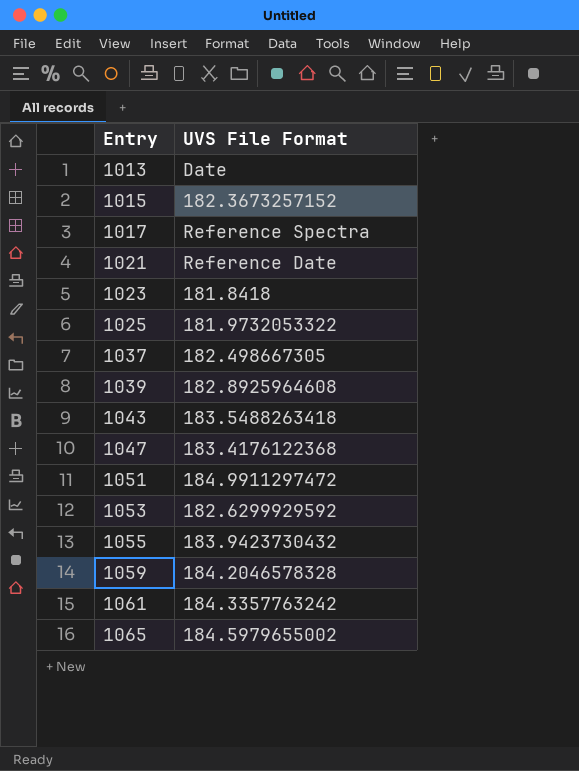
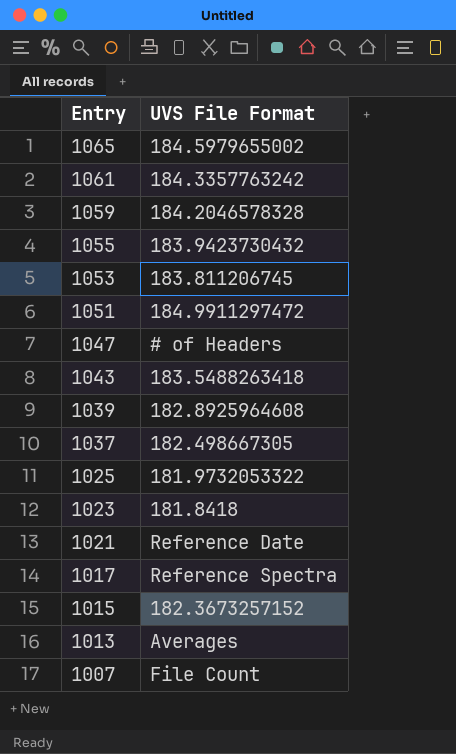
row order: Entry ascending -> Entry descending
1053 | UVS File Format: 182.6299929592 -> 183.811206745
1047 | UVS File Format: 183.4176122368 -> # of Headers
1013 | UVS File Format: Date -> Averages
row 1007: none -> File Count

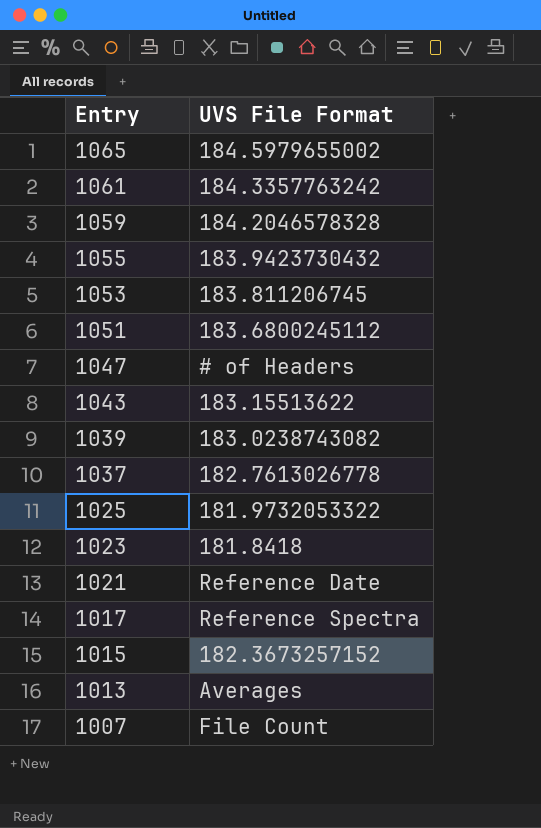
1051 | UVS File Format: 184.9911297472 -> 183.6800245112
1043 | UVS File Format: 183.5488263418 -> 183.15513622
1039 | UVS File Format: 182.8925964608 -> 183.0238743082
1037 | UVS File Format: 182.498667305 -> 182.7613026778

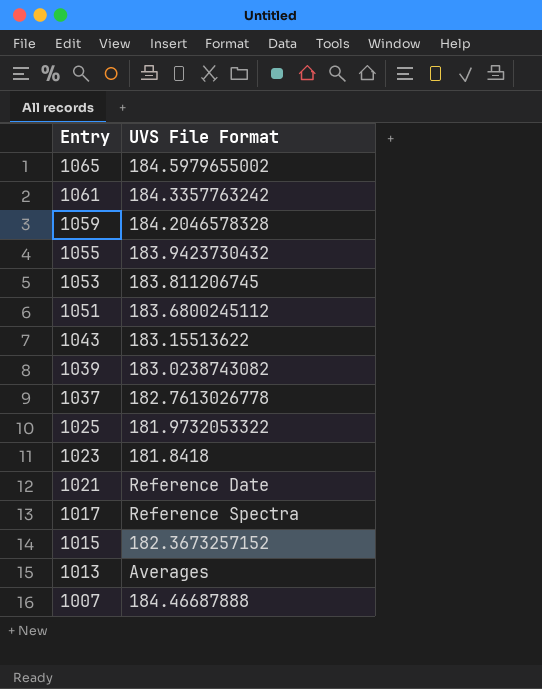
row 1047: # of Headers -> none
1007 | UVS File Format: File Count -> 184.46687888

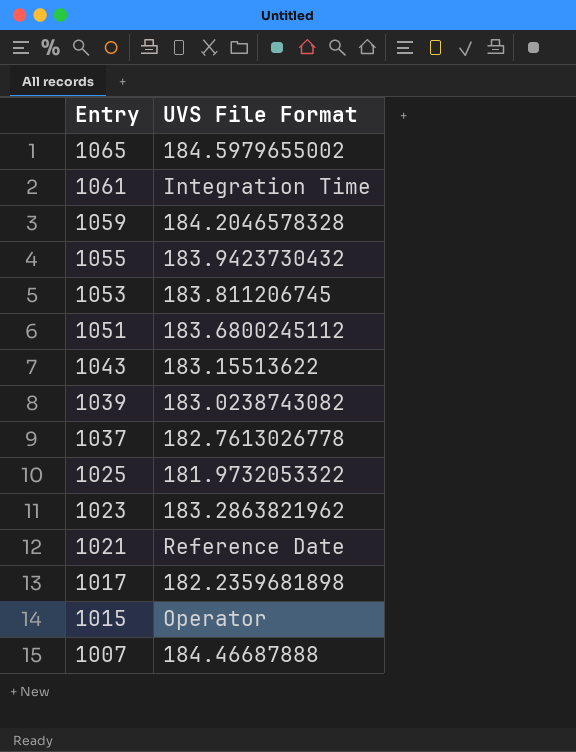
row 1013: Averages -> none
1061 | UVS File Format: 184.3357763242 -> Integration Time
1023 | UVS File Format: 181.8418 -> 183.2863821962
1017 | UVS File Format: Reference Spectra -> 182.2359681898
1015 | UVS File Format: 182.3673257152 -> Operator

